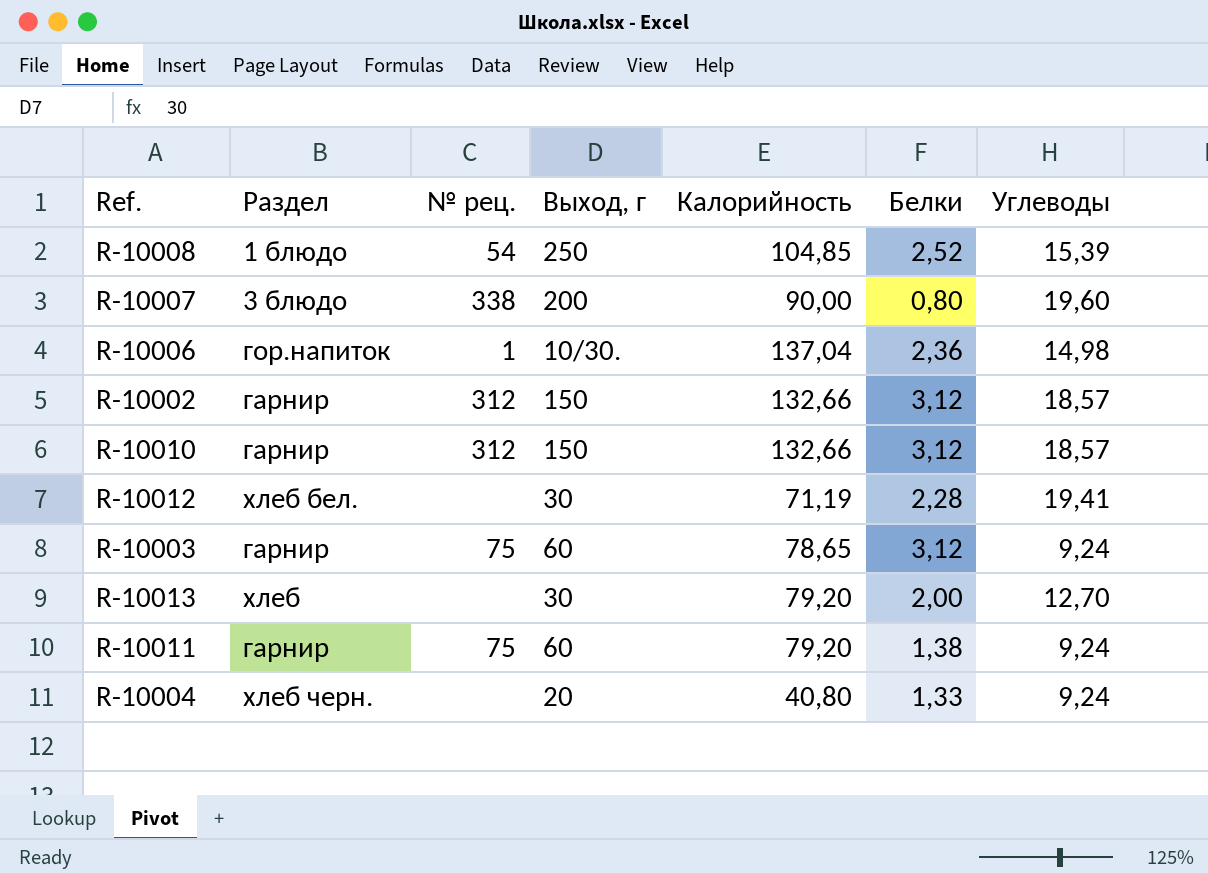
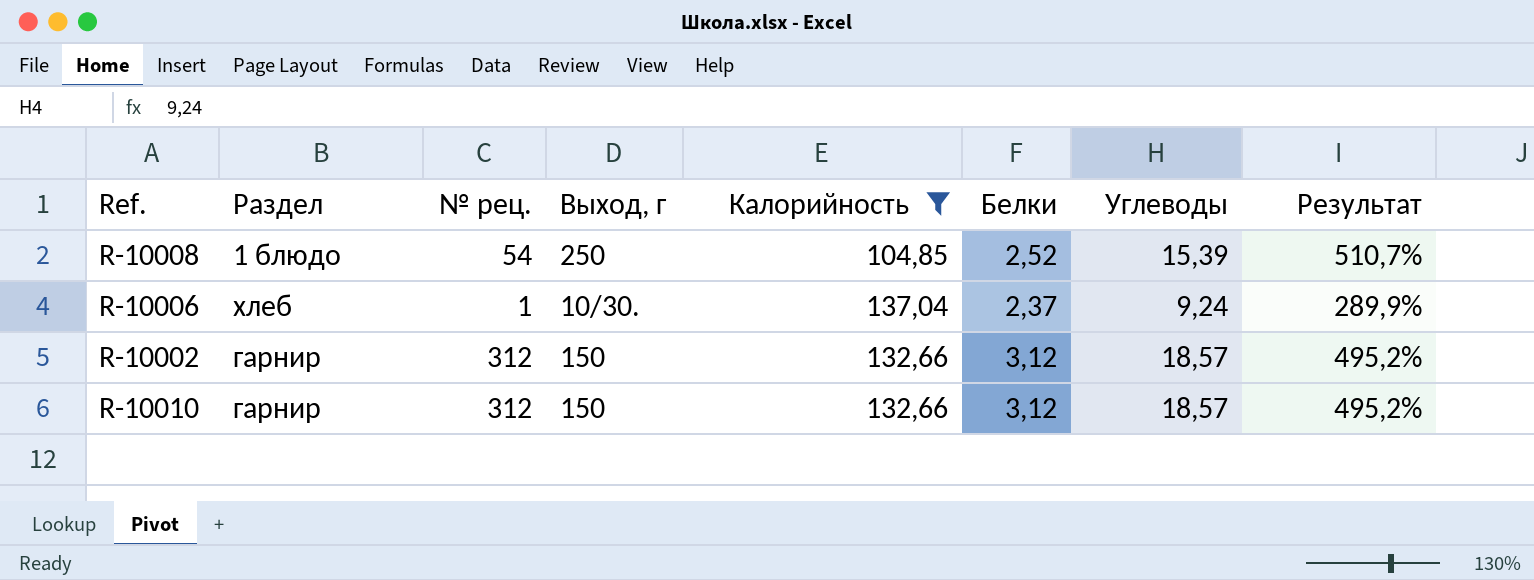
filter: none -> Калорийность >= 104,85
column Результат | formula: none -> ([Углеводы] - [Белки]) / [Белки]
R-10006 | Раздел: гор.напиток -> хлеб
R-10006 | Белки: 2,36 -> 2,37
R-10006 | Углеводы: 14,98 -> 9,24

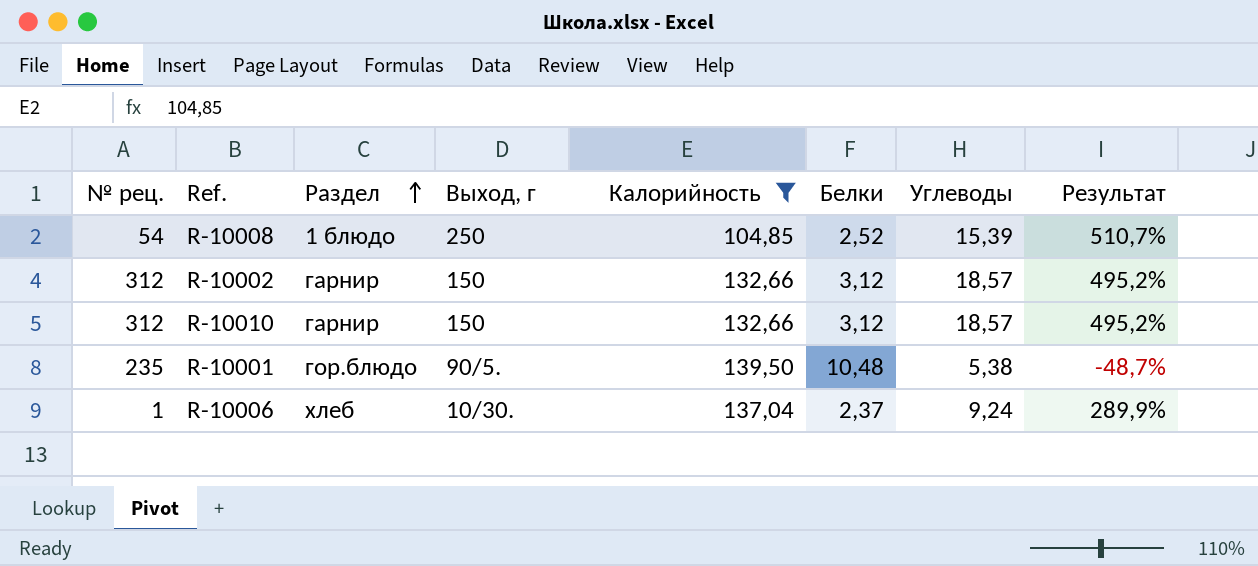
row order: none -> Раздел ascending
column № рец. | position: 3 -> 1
row R-10001: none -> 235 | гор.блюдо | 90/5. | 139,50 | 10,48 | 5,38 | -48,7%

